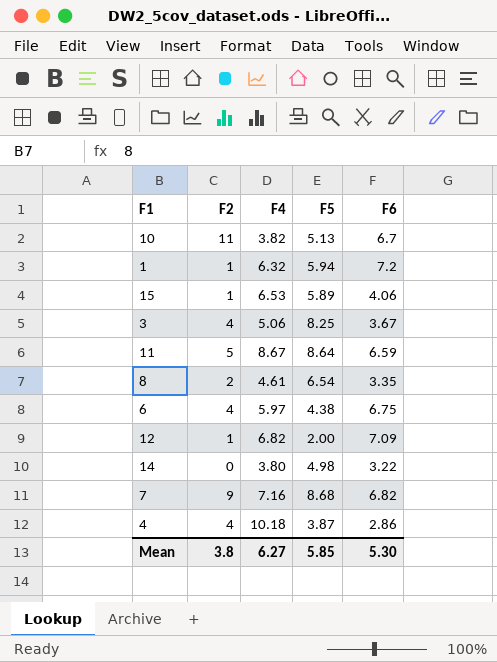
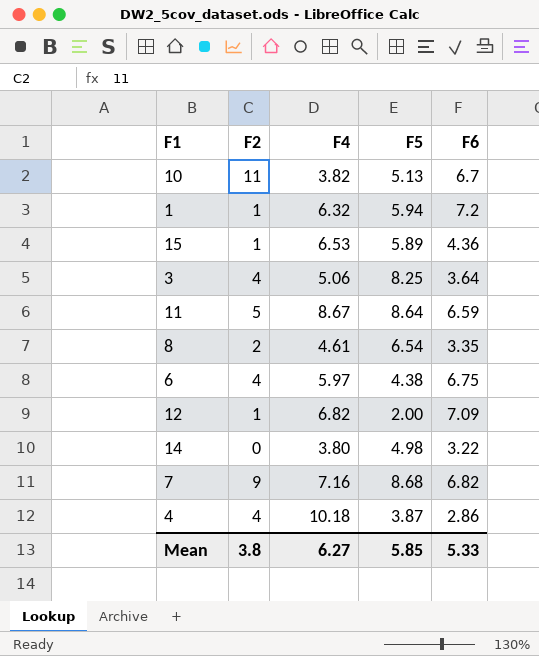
15 | F6: 4.06 -> 4.36
3 | F6: 3.67 -> 3.64
Mean | F6: 5.30 -> 5.33

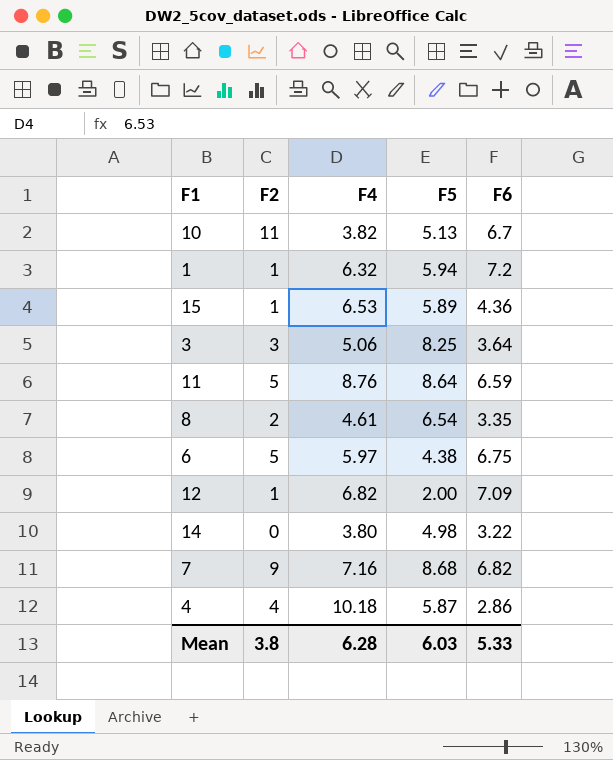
3 | F2: 4 -> 3
11 | F4: 8.67 -> 8.76
6 | F2: 4 -> 5
4 | F5: 3.87 -> 5.87
Mean | F4: 6.27 -> 6.28
Mean | F5: 5.85 -> 6.03

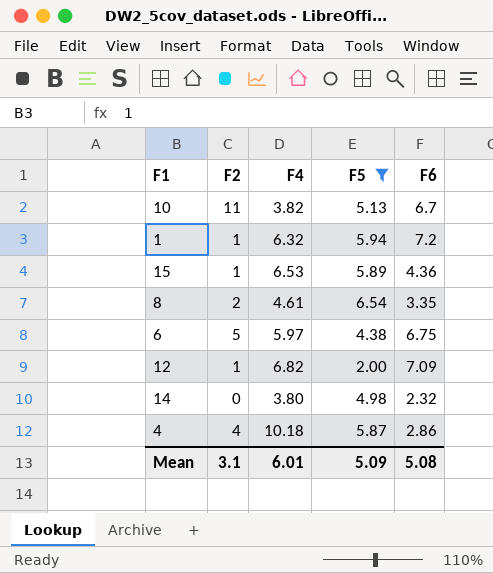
filter: none -> F5 <= 6.54
14 | F6: 3.22 -> 2.32
Mean | F2: 3.8 -> 3.1
Mean | F4: 6.28 -> 6.01
Mean | F5: 6.03 -> 5.09
Mean | F6: 5.33 -> 5.08

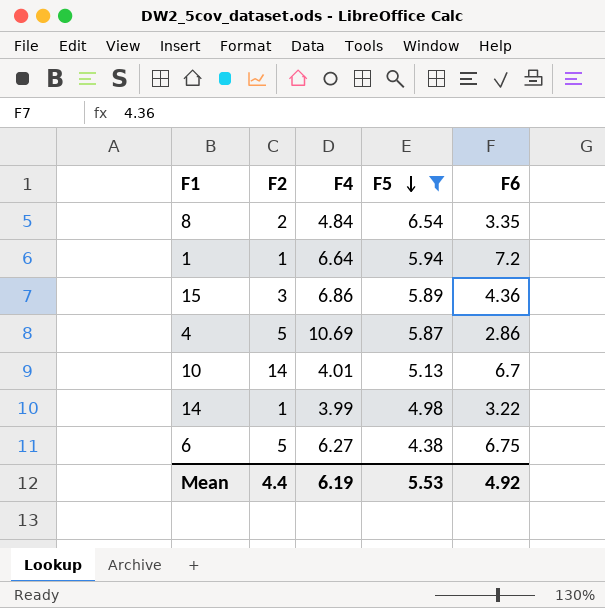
row order: none -> F5 descending
row 12: 1 | 6.82 | 2.00 | 7.09 -> none
8 | F4: 4.61 -> 4.84
1 | F4: 6.32 -> 6.64
15 | F2: 1 -> 3
15 | F4: 6.53 -> 6.86
4 | F2: 4 -> 5
4 | F4: 10.18 -> 10.69
10 | F2: 11 -> 14
10 | F4: 3.82 -> 4.01
14 | F2: 0 -> 1
14 | F4: 3.80 -> 3.99
14 | F6: 2.32 -> 3.22
6 | F4: 5.97 -> 6.27
Mean | F2: 3.1 -> 4.4
Mean | F4: 6.01 -> 6.19
Mean | F5: 5.09 -> 5.53
Mean | F6: 5.08 -> 4.92

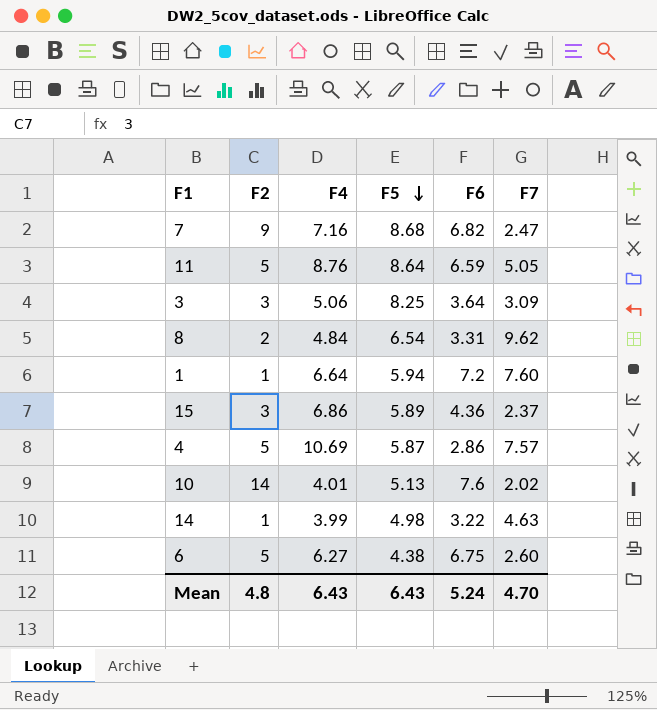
filter: F5 <= 6.54 -> none
column F7 | position: none -> 6
8 | F6: 3.35 -> 3.31
10 | F6: 6.7 -> 7.6
Mean | F2: 4.4 -> 4.8
Mean | F4: 6.19 -> 6.43
Mean | F5: 5.53 -> 6.43
Mean | F6: 4.92 -> 5.24

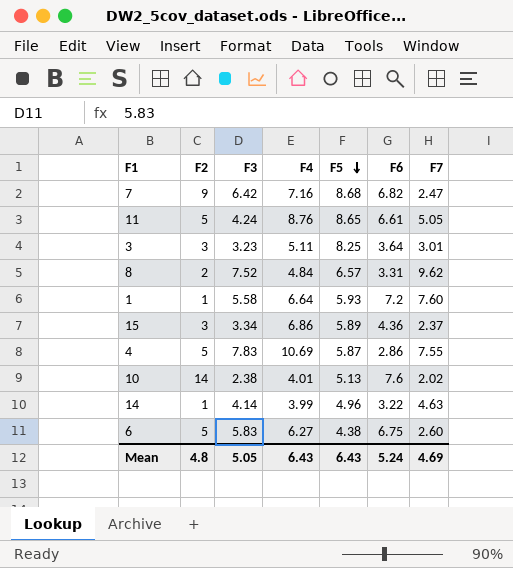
column F3 | position: none -> 3
11 | F5: 8.64 -> 8.65
11 | F6: 6.59 -> 6.61
3 | F4: 5.06 -> 5.11
3 | F7: 3.09 -> 3.01
8 | F5: 6.54 -> 6.57
1 | F5: 5.94 -> 5.93
4 | F7: 7.57 -> 7.55
14 | F5: 4.98 -> 4.96
Mean | F7: 4.70 -> 4.69

